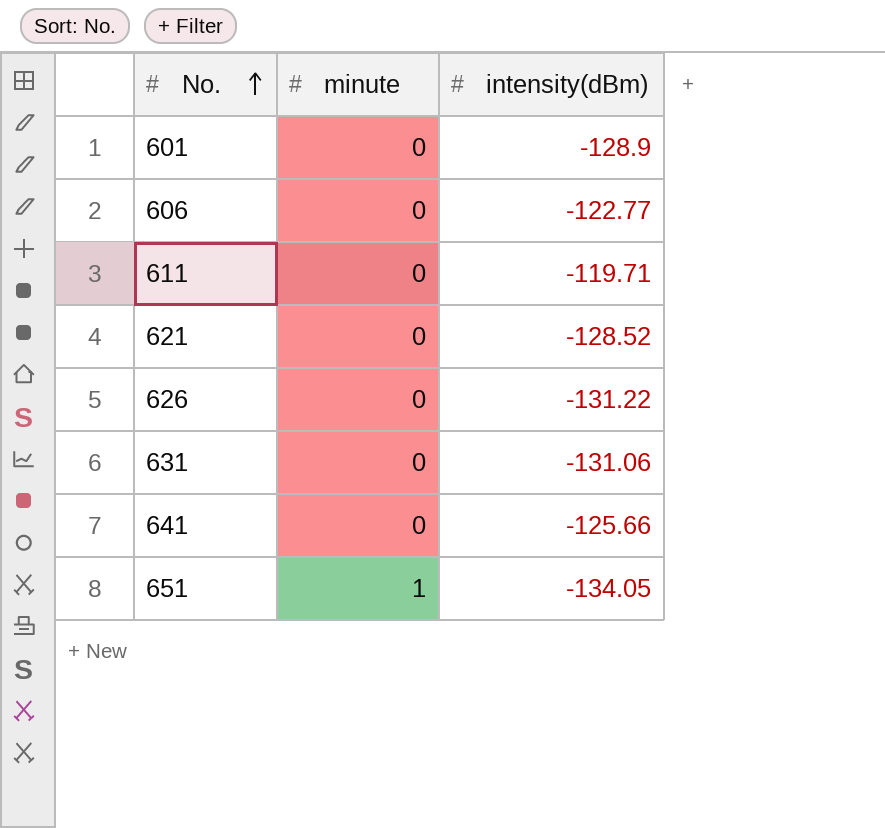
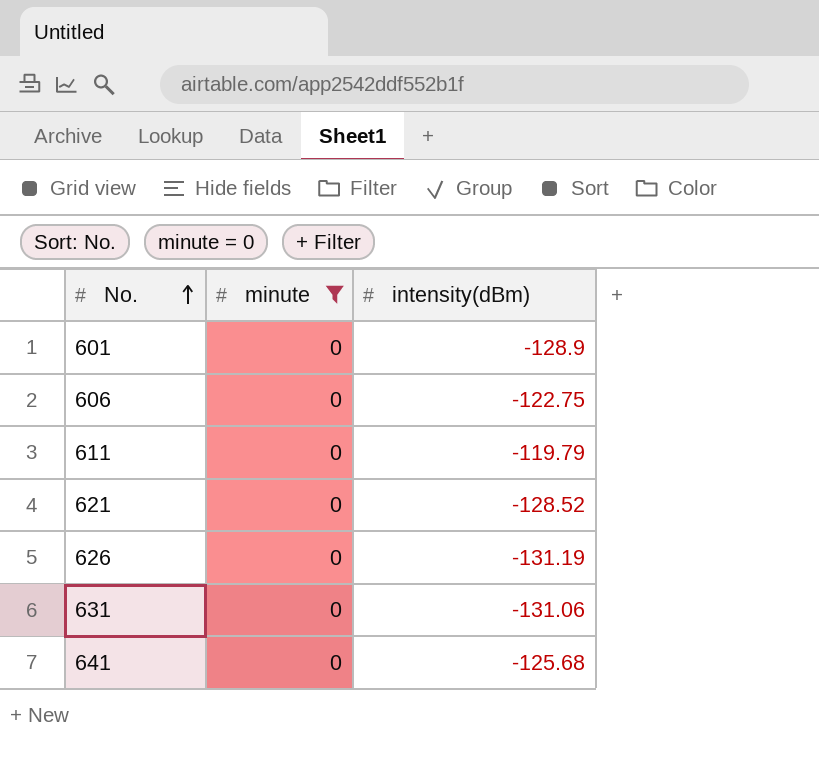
filter: none -> minute = 0
606 | intensity(dBm): -122.77 -> -122.75
611 | intensity(dBm): -119.71 -> -119.79
626 | intensity(dBm): -131.22 -> -131.19
641 | intensity(dBm): -125.66 -> -125.68

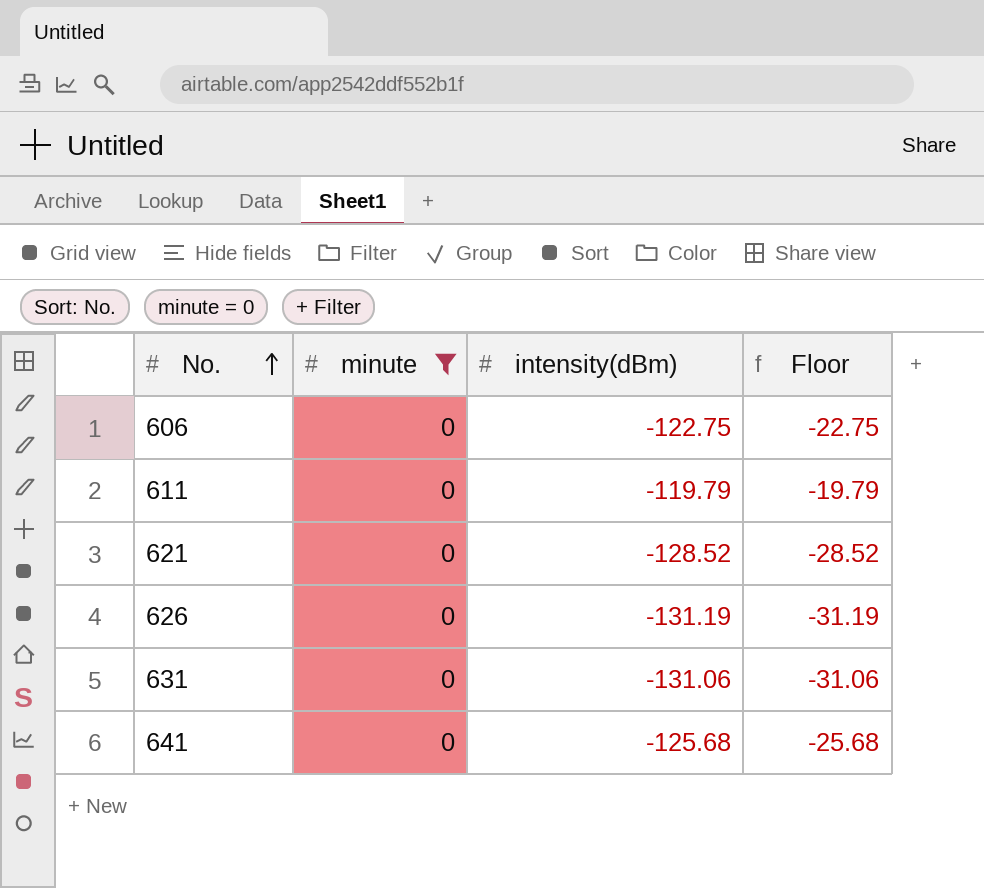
column Floor | formula: none -> [intensity(dBm)] + 100
row 601: 0 | -128.9 -> none

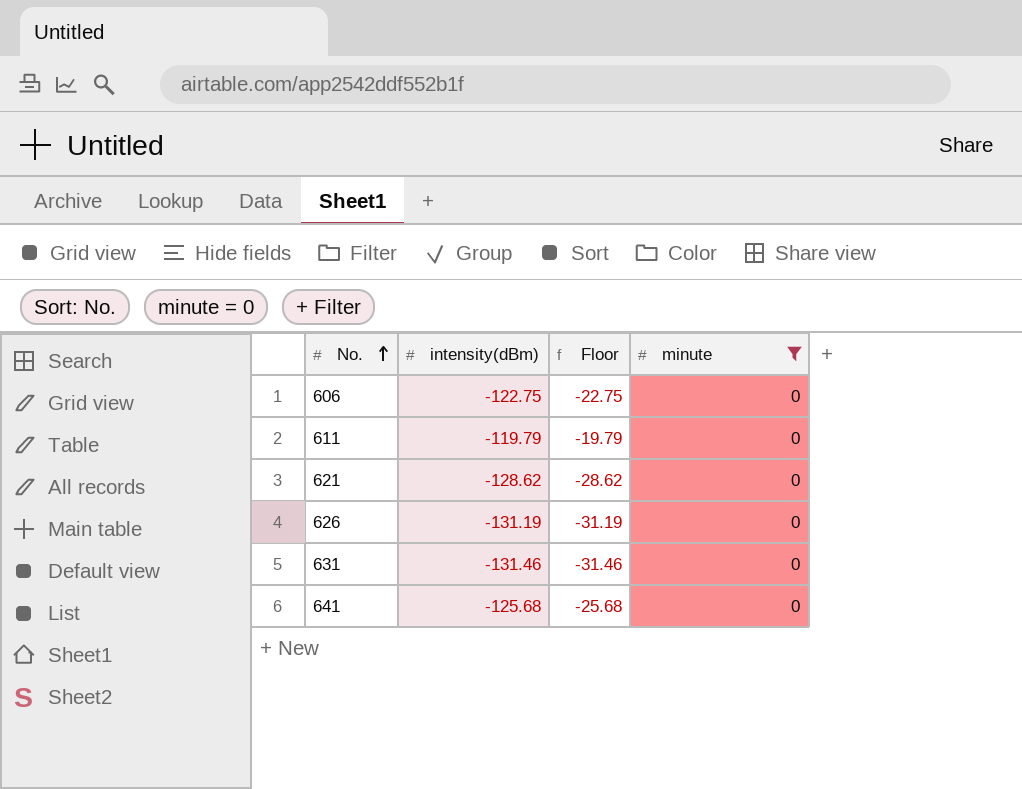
column minute | position: 2 -> 4
621 | intensity(dBm): -128.52 -> -128.62
621 | Floor: -28.52 -> -28.62
631 | intensity(dBm): -131.06 -> -131.46
631 | Floor: -31.06 -> -31.46

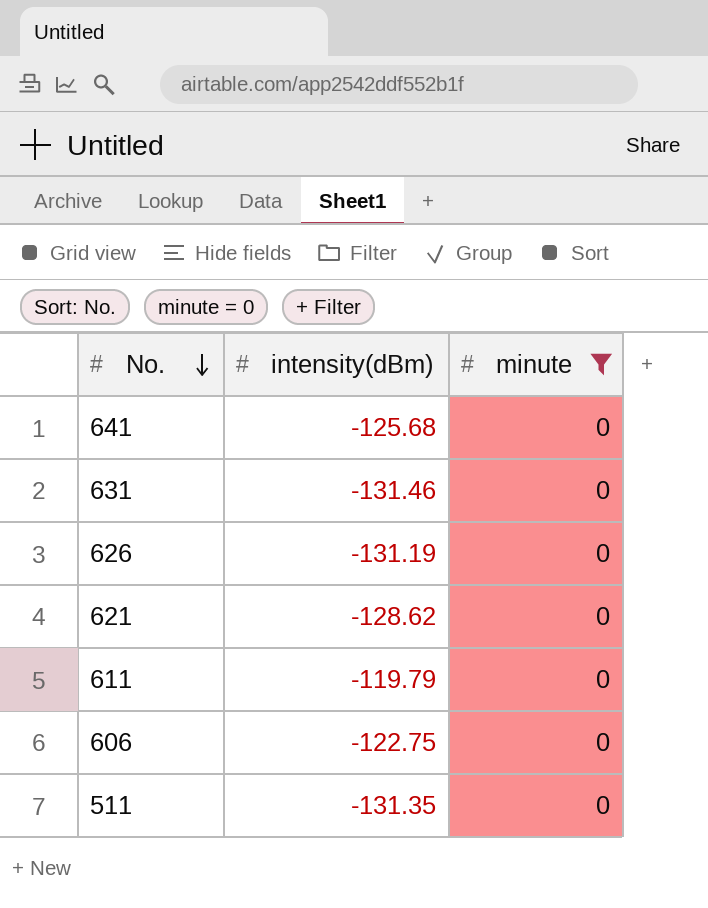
row order: No. ascending -> No. descending
column Floor | formula: [intensity(dBm)] + 100 -> none
row 511: none -> -131.35 | 0

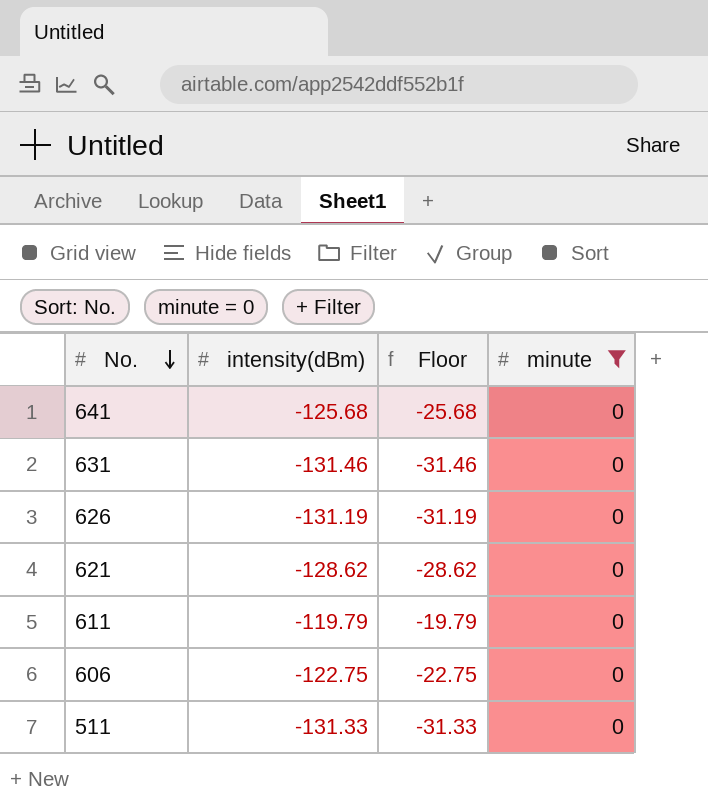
column Floor | formula: none -> [intensity(dBm)] + 100
511 | intensity(dBm): -131.35 -> -131.33

